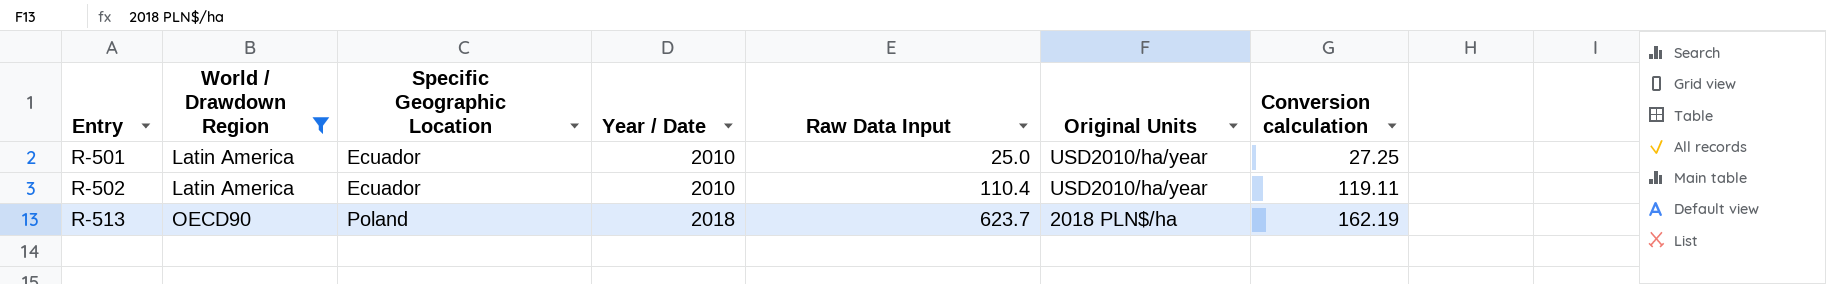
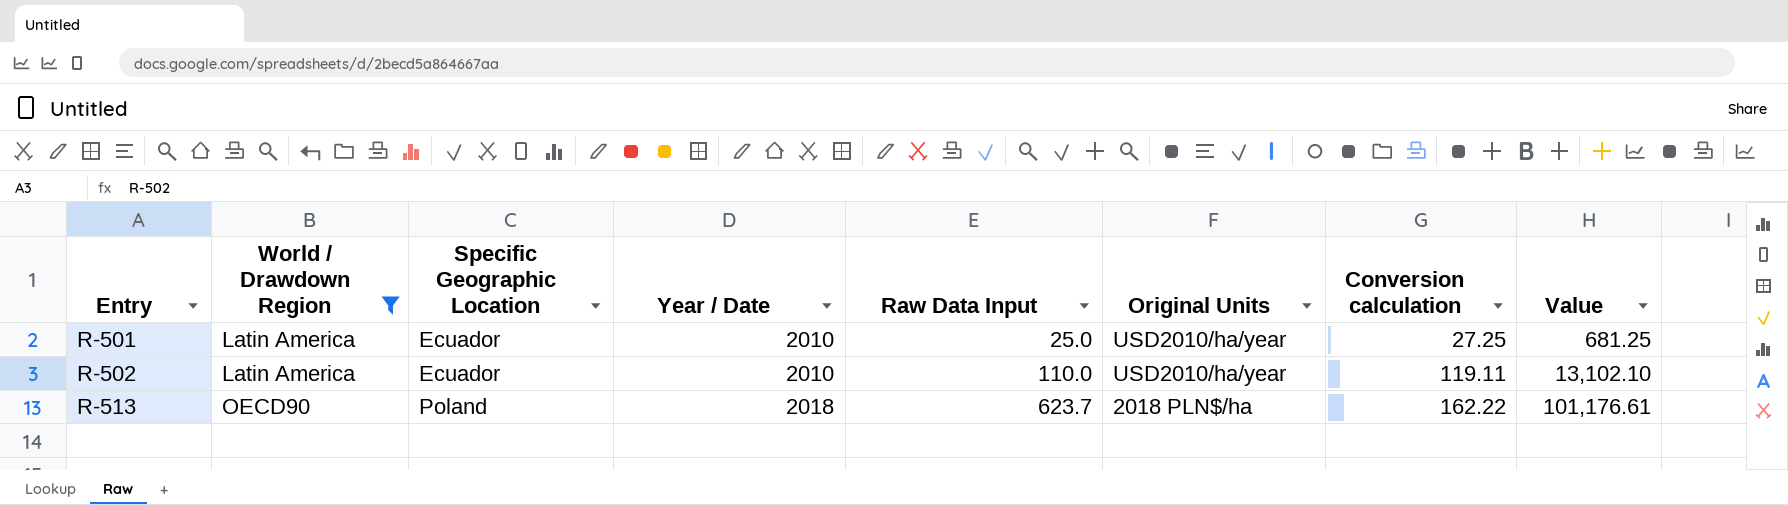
column Value | formula: none -> [Raw Data Input] * [Conversion calculation]
R-502 | Raw Data Input: 110.4 -> 110.0
R-513 | Conversion calculation: 162.19 -> 162.22

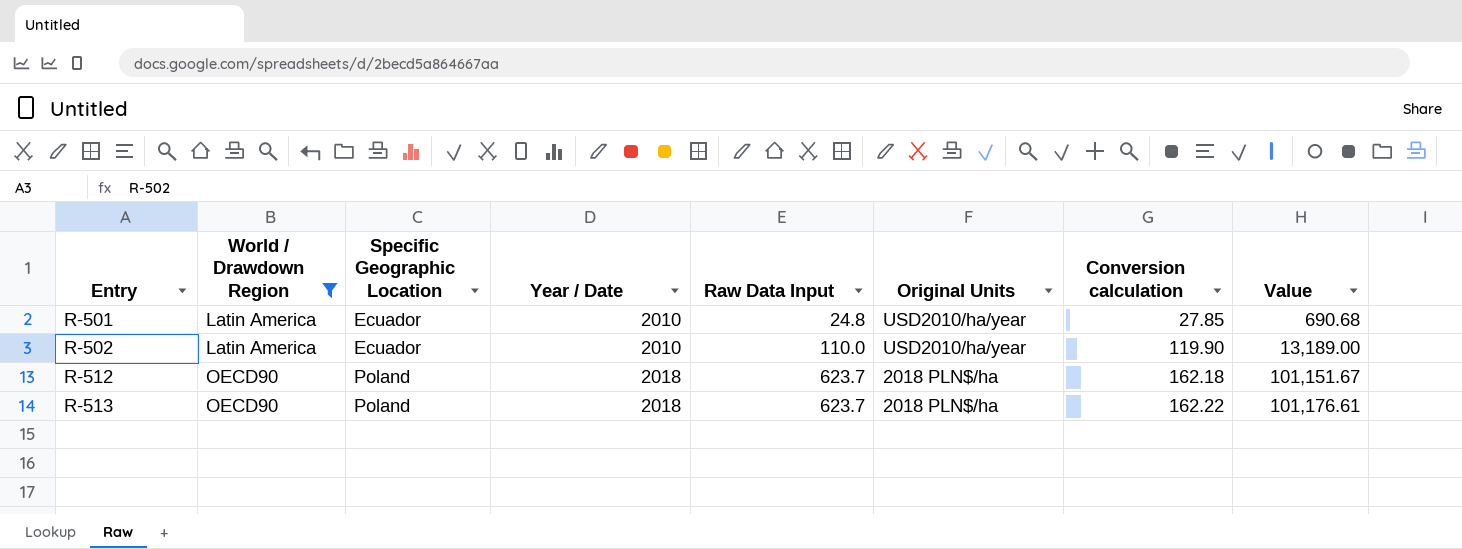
R-501 | Raw Data Input: 25.0 -> 24.8
R-501 | Conversion calculation: 27.25 -> 27.85
R-501 | Value: 681.25 -> 690.68
R-502 | Conversion calculation: 119.11 -> 119.90
R-502 | Value: 13,102.10 -> 13,189.00
row R-512: none -> OECD90 | Poland | 2018 | 623.7 | 2018 PLN$/ha | 162.18 | 101,151.67

